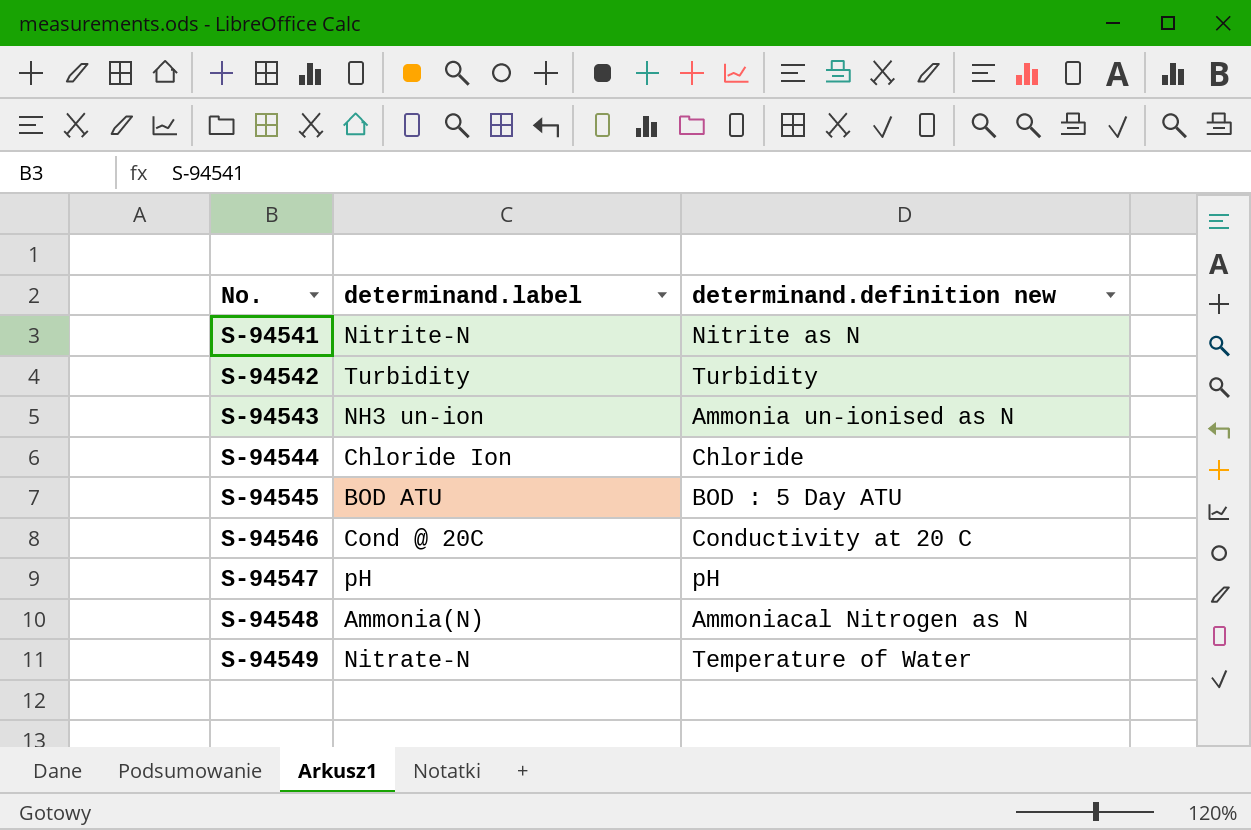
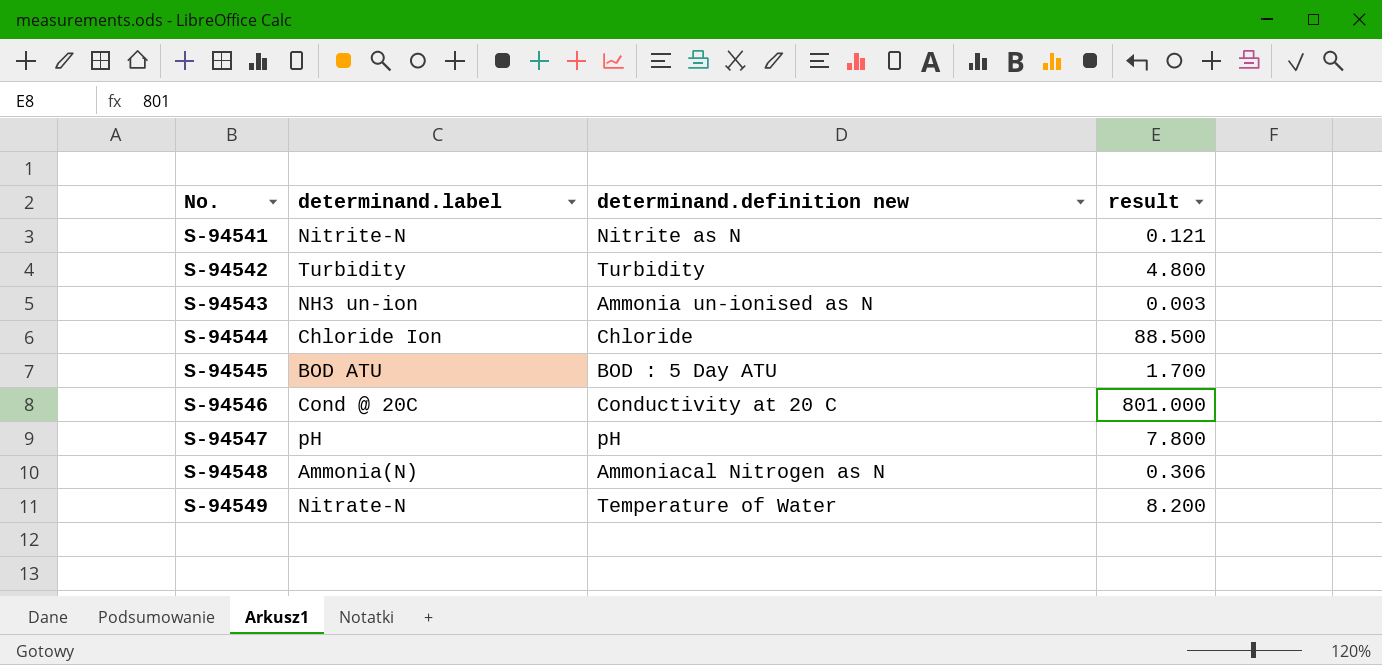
column result | position: none -> 4

